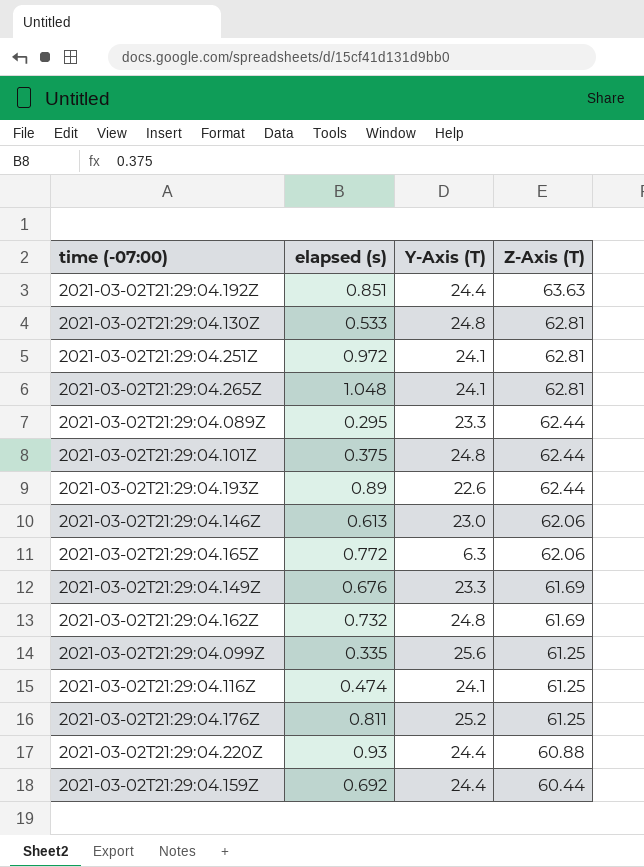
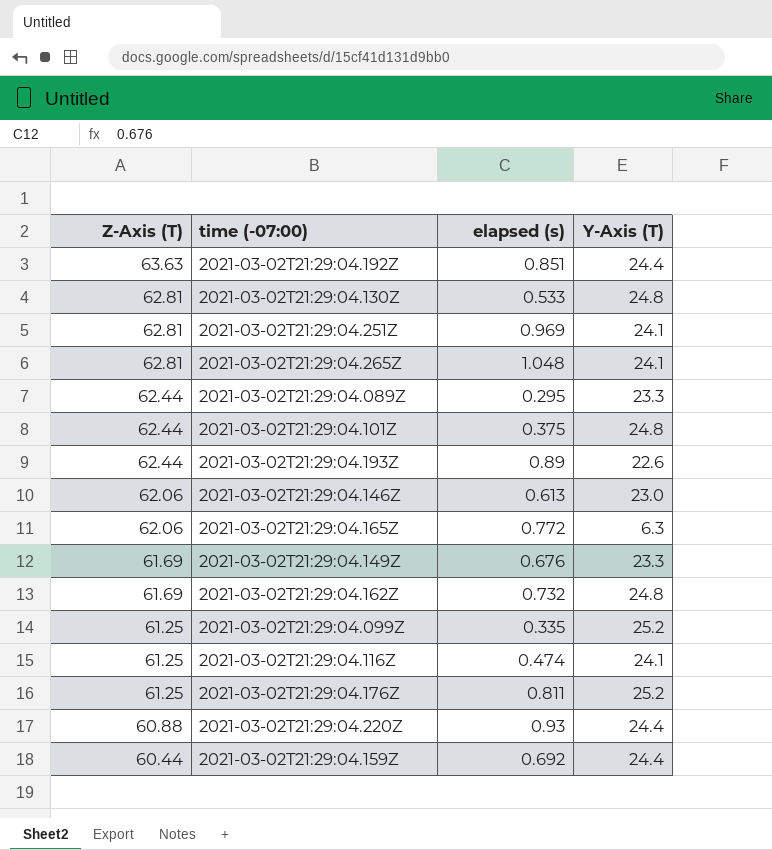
column Z-Axis (T) | position: 4 -> 1
2021-03-02T21:29:04.251Z | elapsed (s): 0.972 -> 0.969
2021-03-02T21:29:04.099Z | Y-Axis (T): 25.6 -> 25.2

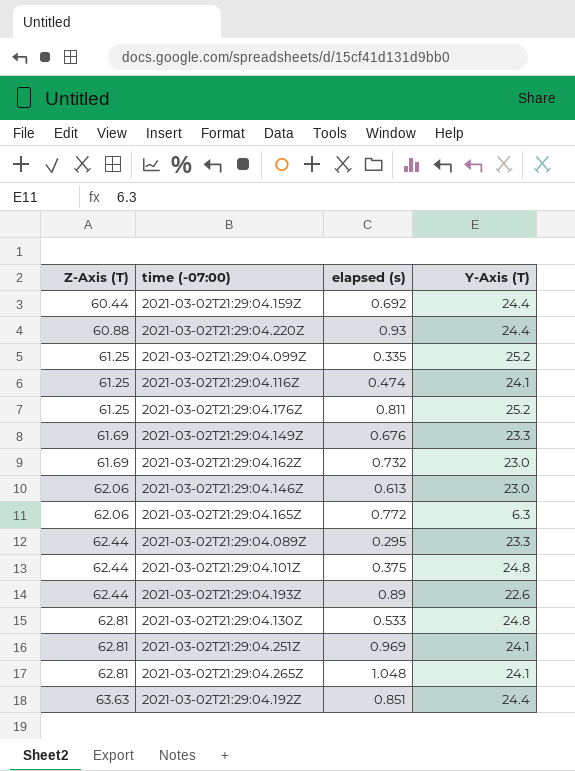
row order: Z-Axis (T) descending -> Z-Axis (T) ascending
2021-03-02T21:29:04.162Z | Y-Axis (T): 24.8 -> 23.0

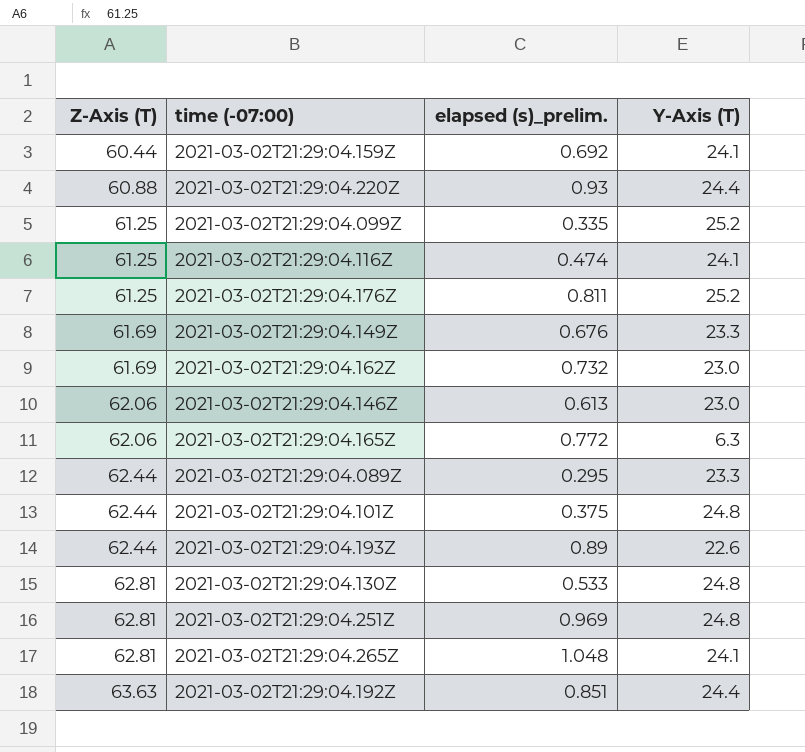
column name: elapsed (s) -> elapsed (s)_prelim.
2021-03-02T21:29:04.159Z | Y-Axis (T): 24.4 -> 24.1
2021-03-02T21:29:04.251Z | Y-Axis (T): 24.1 -> 24.8

